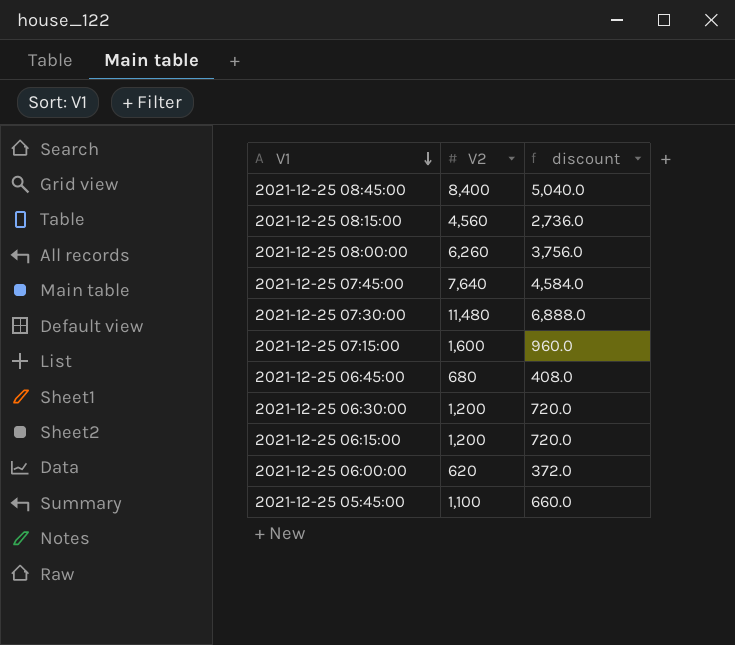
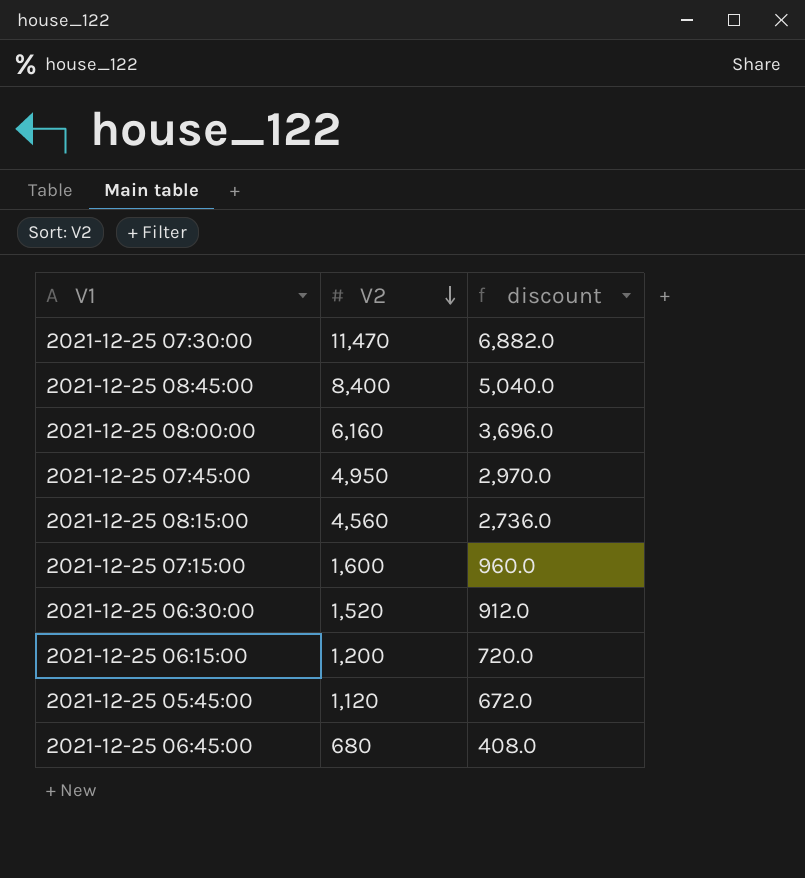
row order: V1 descending -> V2 descending
row 2021-12-25 06:00:00: 620 | 372.0 -> none
2021-12-25 07:30:00 | V2: 11,480 -> 11,470
2021-12-25 07:30:00 | discount: 6,888.0 -> 6,882.0
2021-12-25 08:00:00 | V2: 6,260 -> 6,160
2021-12-25 08:00:00 | discount: 3,756.0 -> 3,696.0
2021-12-25 07:45:00 | V2: 7,640 -> 4,950
2021-12-25 07:45:00 | discount: 4,584.0 -> 2,970.0
2021-12-25 06:30:00 | V2: 1,200 -> 1,520
2021-12-25 06:30:00 | discount: 720.0 -> 912.0
2021-12-25 05:45:00 | V2: 1,100 -> 1,120
2021-12-25 05:45:00 | discount: 660.0 -> 672.0

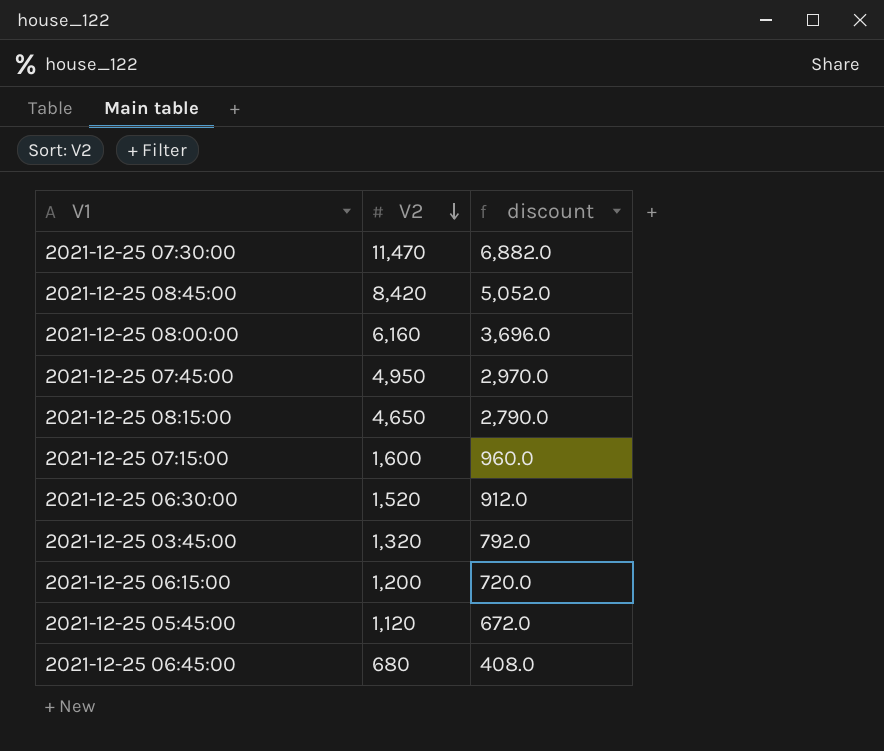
2021-12-25 08:45:00 | V2: 8,400 -> 8,420
2021-12-25 08:45:00 | discount: 5,040.0 -> 5,052.0
2021-12-25 08:15:00 | V2: 4,560 -> 4,650
2021-12-25 08:15:00 | discount: 2,736.0 -> 2,790.0
row 2021-12-25 03:45:00: none -> 1,320 | 792.0

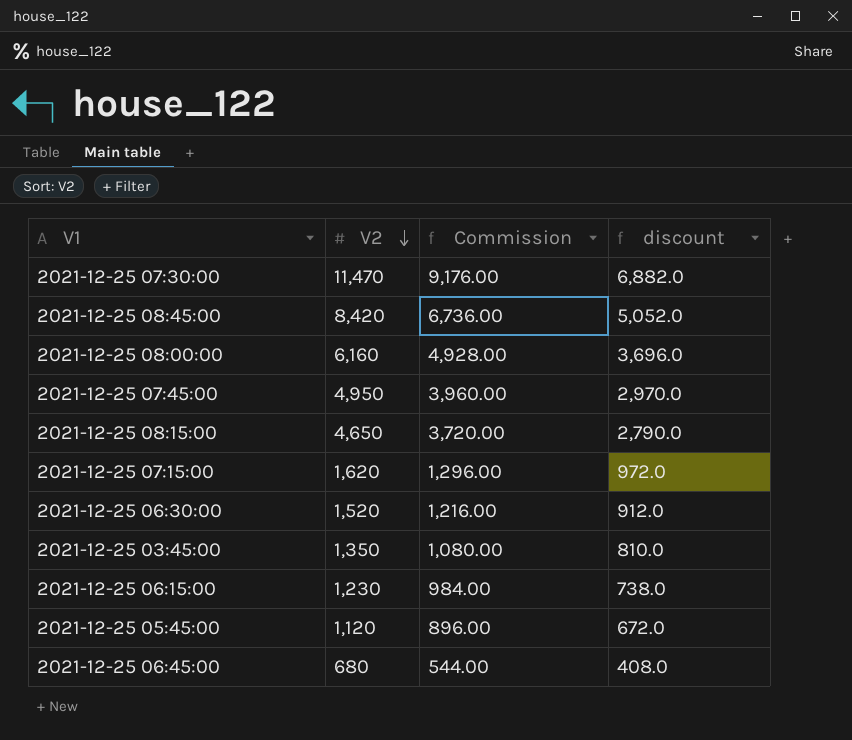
column Commission | formula: none -> [V2] * 0.8
2021-12-25 07:15:00 | V2: 1,600 -> 1,620
2021-12-25 07:15:00 | discount: 960.0 -> 972.0
2021-12-25 03:45:00 | V2: 1,320 -> 1,350
2021-12-25 03:45:00 | discount: 792.0 -> 810.0
2021-12-25 06:15:00 | V2: 1,200 -> 1,230
2021-12-25 06:15:00 | discount: 720.0 -> 738.0

